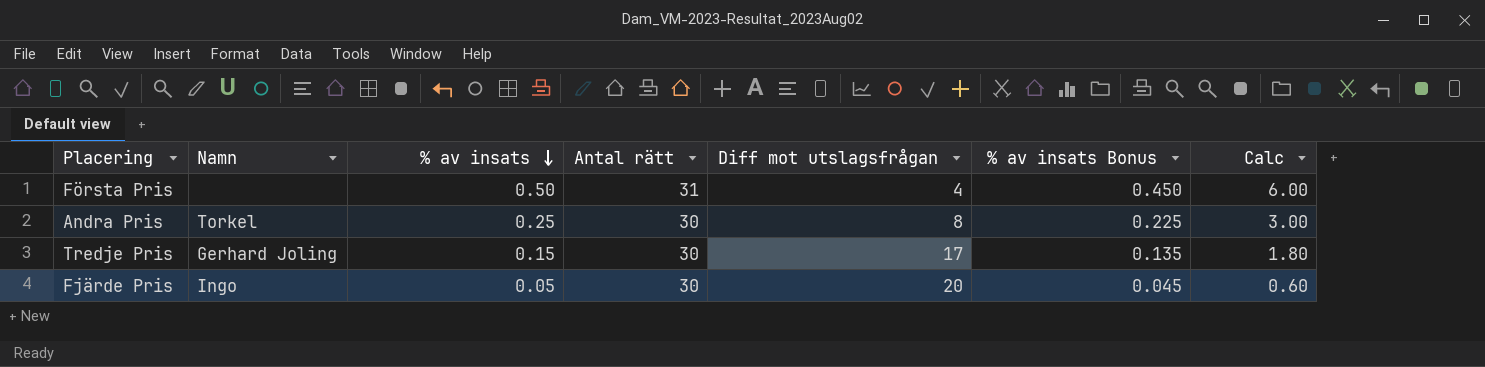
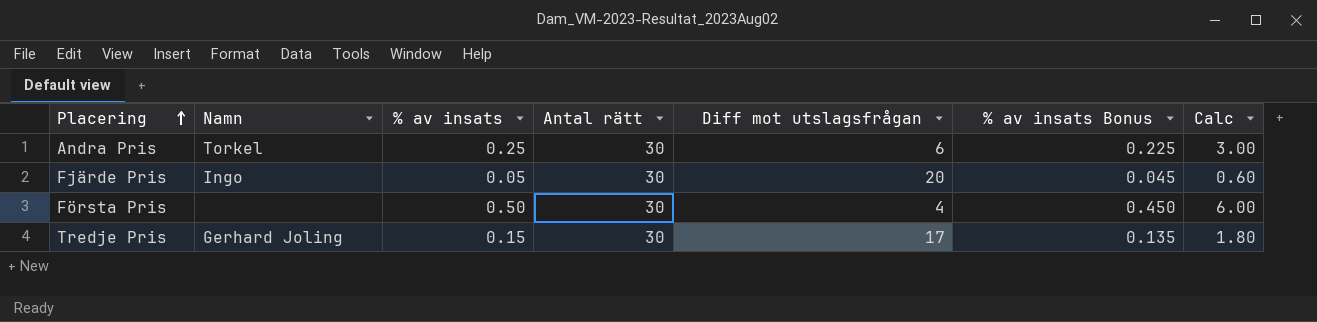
row order: % av insats descending -> Placering ascending
Andra Pris | Diff mot utslagsfrågan: 8 -> 6
Första Pris | Antal rätt: 31 -> 30

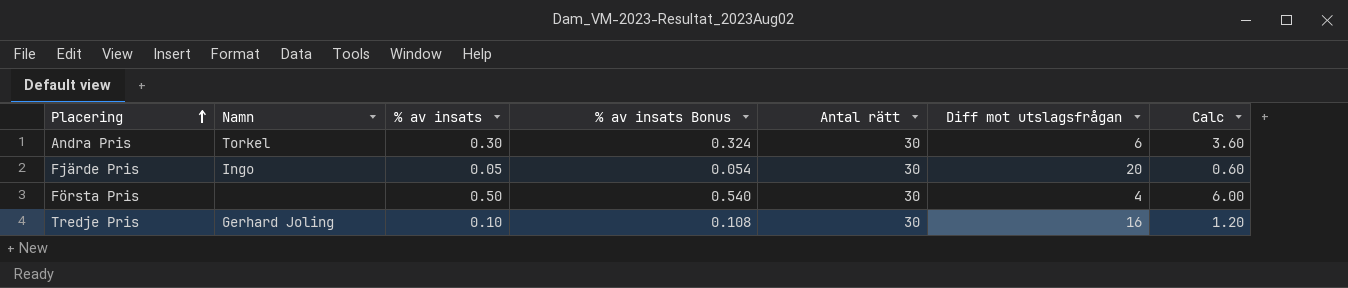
column % av insats Bonus | formula: [% av insats] * 0.9 -> [% av insats] * 1.08
column % av insats Bonus | position: 6 -> 4
Andra Pris | % av insats: 0.25 -> 0.30
Andra Pris | Calc: 3.00 -> 3.60
Tredje Pris | % av insats: 0.15 -> 0.10
Tredje Pris | Diff mot utslagsfrågan: 17 -> 16
Tredje Pris | Calc: 1.80 -> 1.20

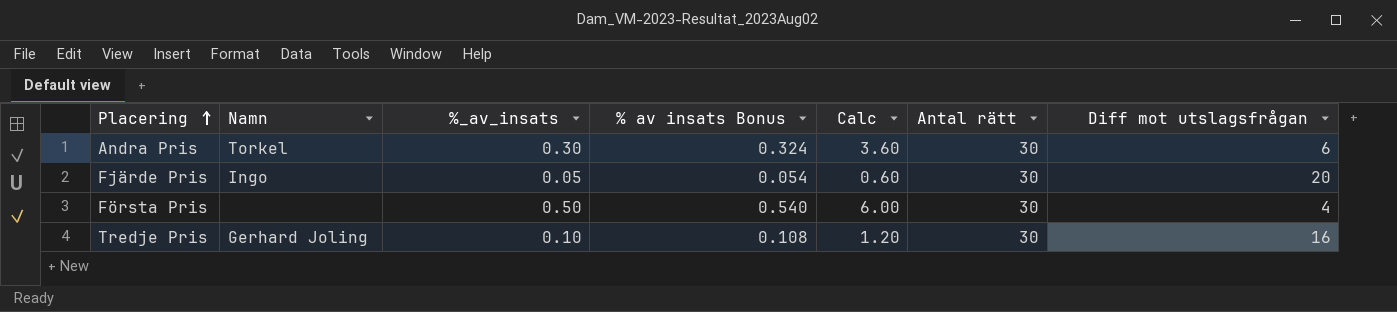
column name: % av insats -> %_av_insats
column Calc | position: 7 -> 5

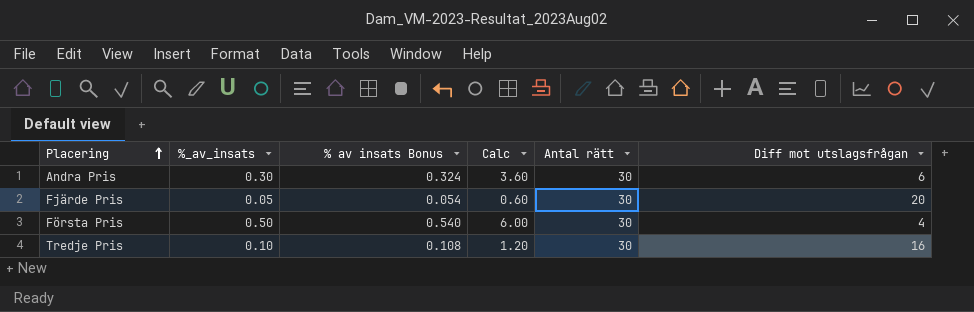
column Namn | position: 2 -> none

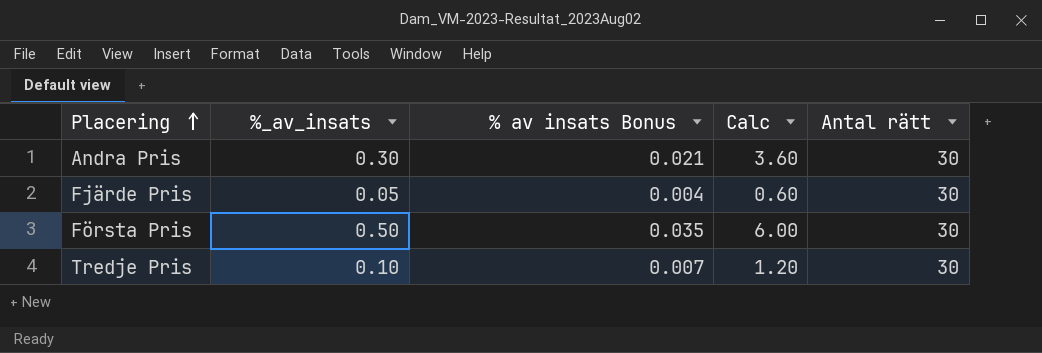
column Diff mot utslagsfrågan | position: 6 -> none
column % av insats Bonus | formula: [%_av_insats] * 1.08 -> [%_av_insats] * 0.07

